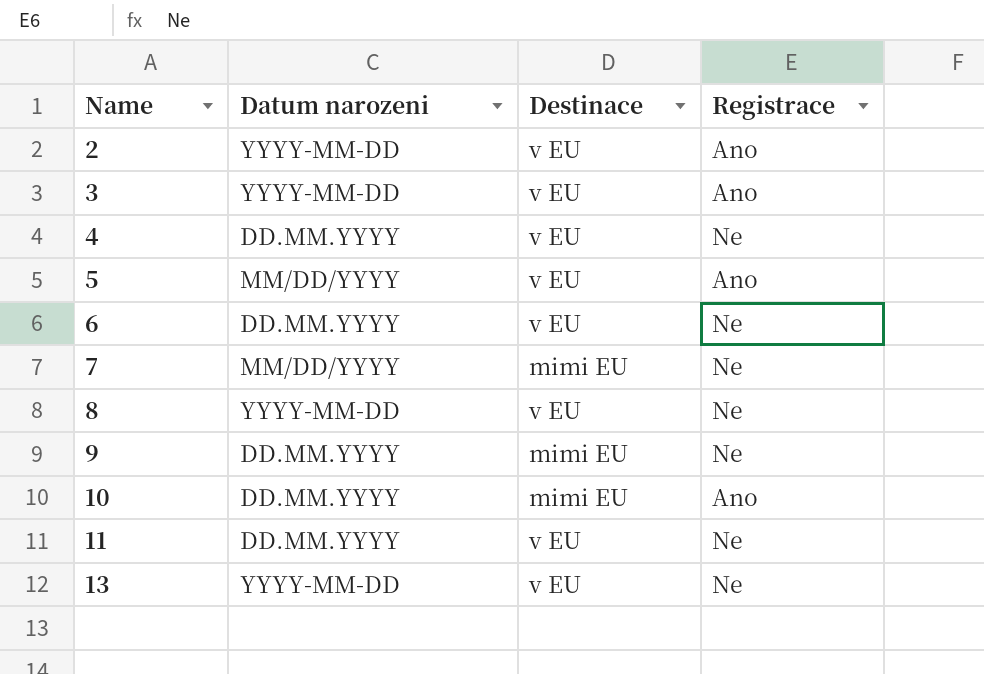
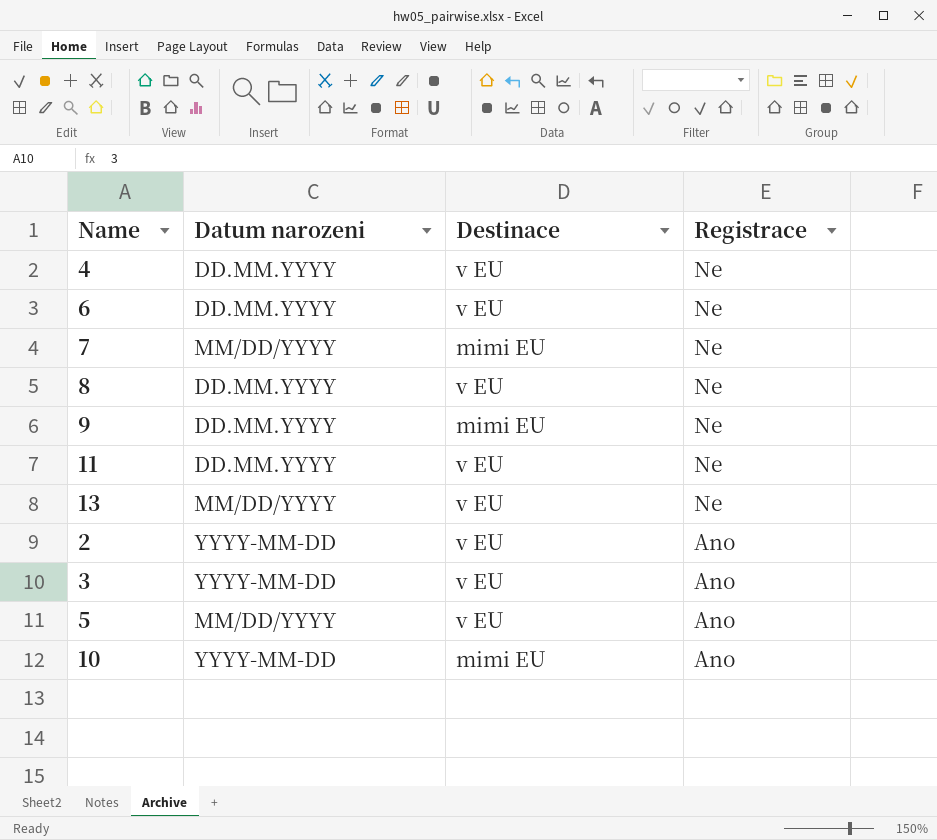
row order: Name ascending -> Registrace descending
8 | Datum narozeni: YYYY-MM-DD -> DD.MM.YYYY
13 | Datum narozeni: YYYY-MM-DD -> MM/DD/YYYY
10 | Datum narozeni: DD.MM.YYYY -> YYYY-MM-DD

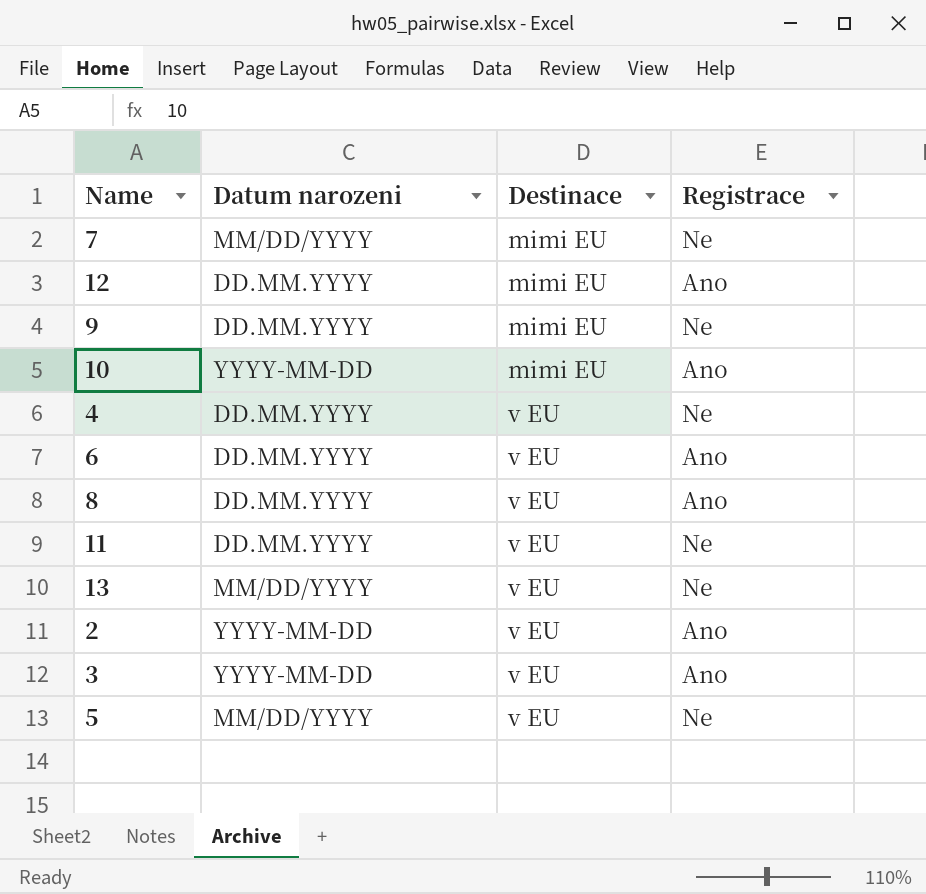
row order: Registrace descending -> Destinace ascending
row 12: none -> DD.MM.YYYY | mimi EU | Ano
6 | Registrace: Ne -> Ano
8 | Registrace: Ne -> Ano
5 | Registrace: Ano -> Ne

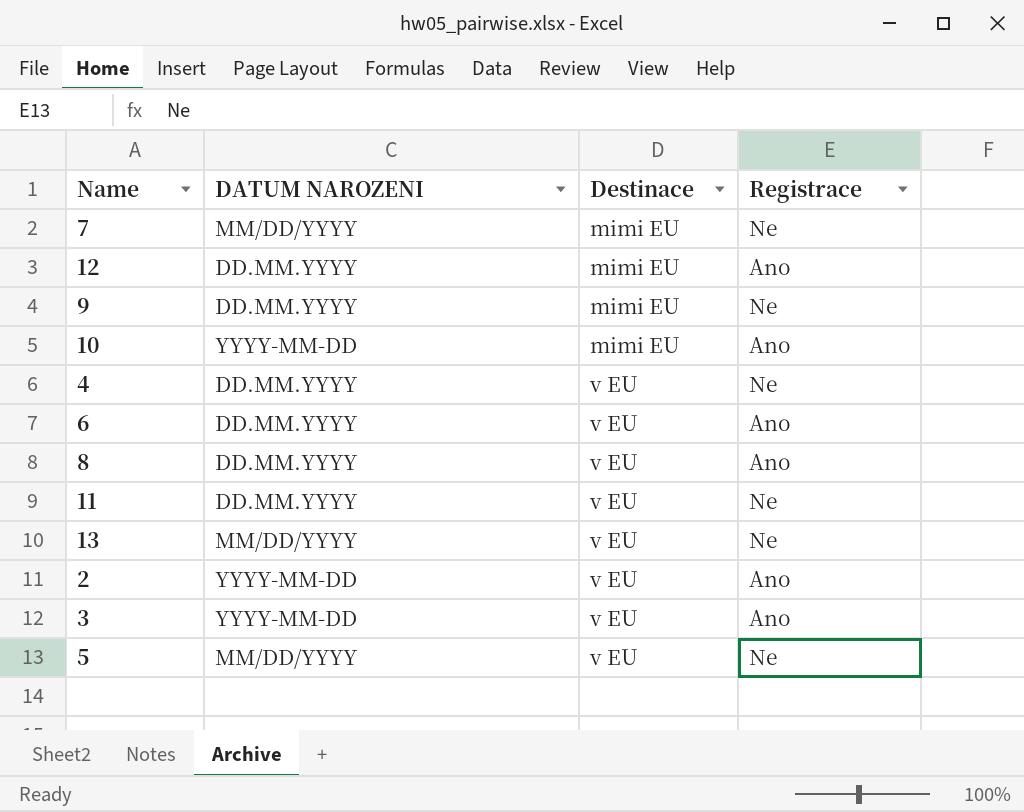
column name: Datum narozeni -> DATUM NAROZENI

